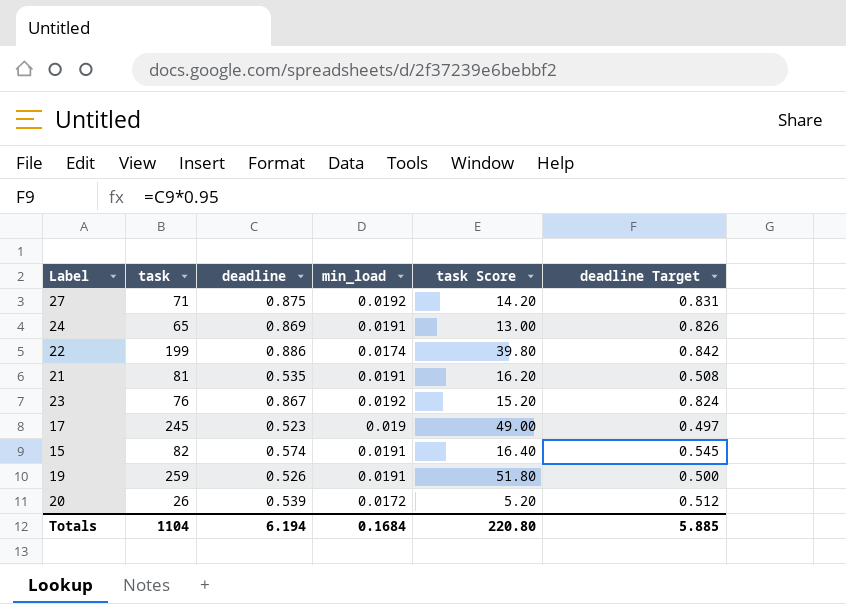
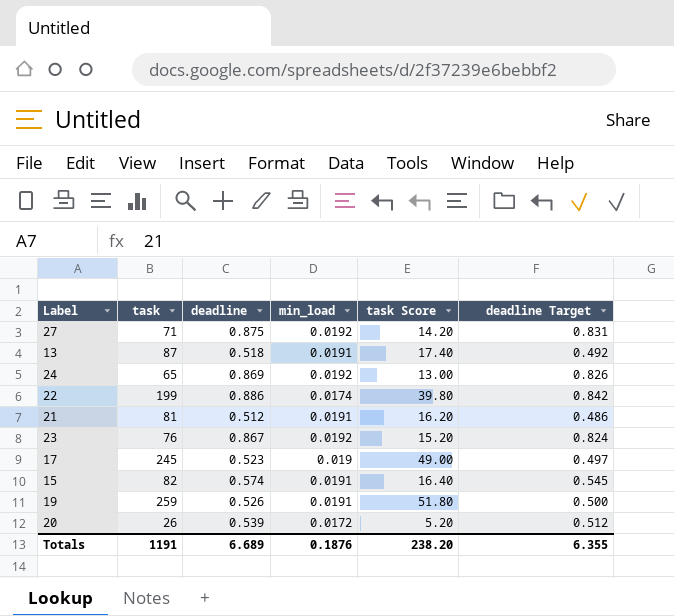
row 13: none -> 87 | 0.518 | 0.0191 | 17.40 | 0.492
24 | min_load: 0.0191 -> 0.0192
21 | deadline: 0.535 -> 0.512
21 | deadline Target: 0.508 -> 0.486
Totals | task: 1104 -> 1191
Totals | deadline: 6.194 -> 6.689
Totals | min_load: 0.1684 -> 0.1876
Totals | task Score: 220.80 -> 238.20
Totals | deadline Target: 5.885 -> 6.355

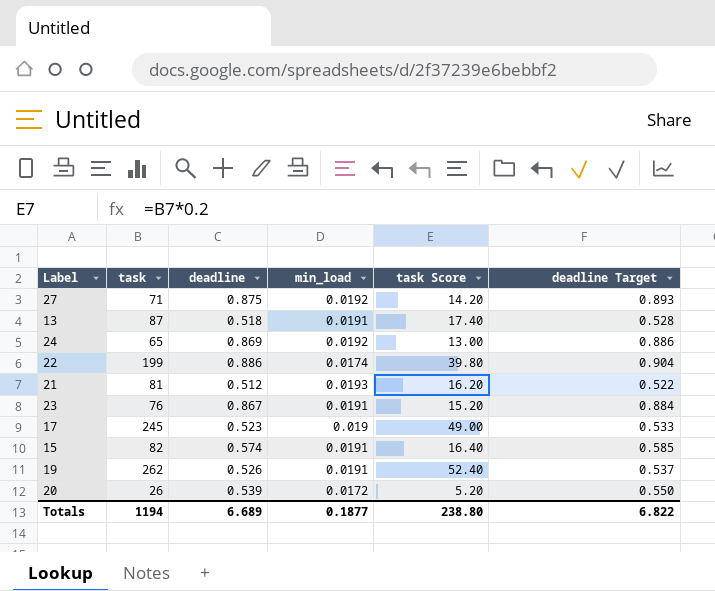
column deadline Target | formula: [deadline] * 0.95 -> [deadline] * 1.02
21 | min_load: 0.0191 -> 0.0193
23 | min_load: 0.0192 -> 0.0191
19 | task: 259 -> 262
19 | task Score: 51.80 -> 52.40
Totals | task: 1191 -> 1194
Totals | min_load: 0.1876 -> 0.1877
Totals | task Score: 238.20 -> 238.80
Totals | deadline Target: 6.355 -> 6.822

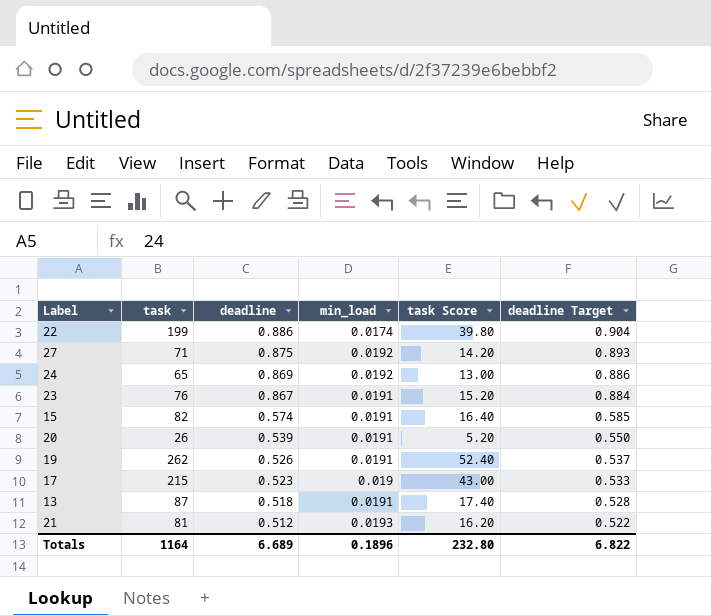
row order: none -> deadline descending
20 | min_load: 0.0172 -> 0.0191
17 | task: 245 -> 215
17 | task Score: 49.00 -> 43.00
Totals | task: 1194 -> 1164
Totals | min_load: 0.1877 -> 0.1896
Totals | task Score: 238.80 -> 232.80

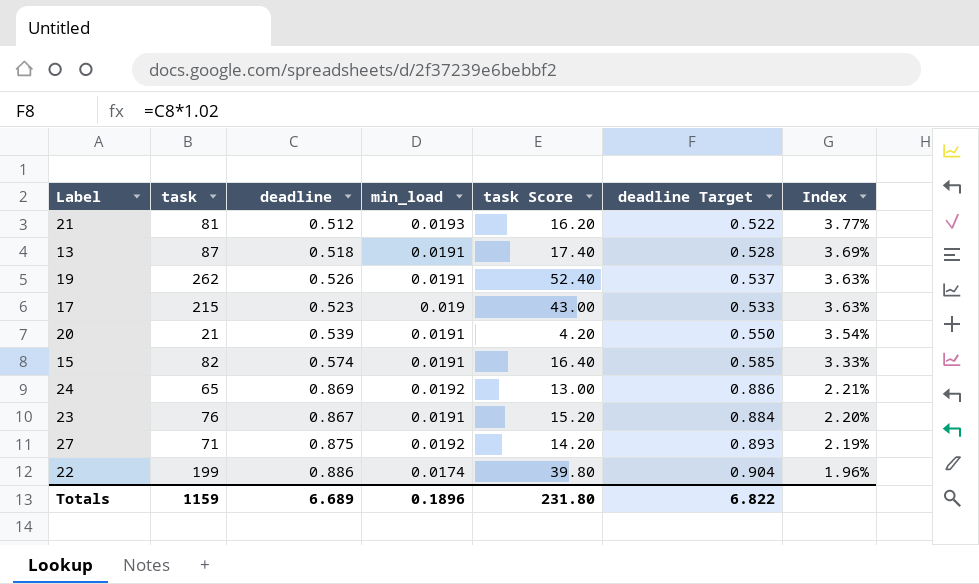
row order: deadline descending -> Index descending
column Index | formula: none -> [min_load] / [deadline]
20 | task: 26 -> 21
20 | task Score: 5.20 -> 4.20
Totals | task: 1164 -> 1159
Totals | task Score: 232.80 -> 231.80

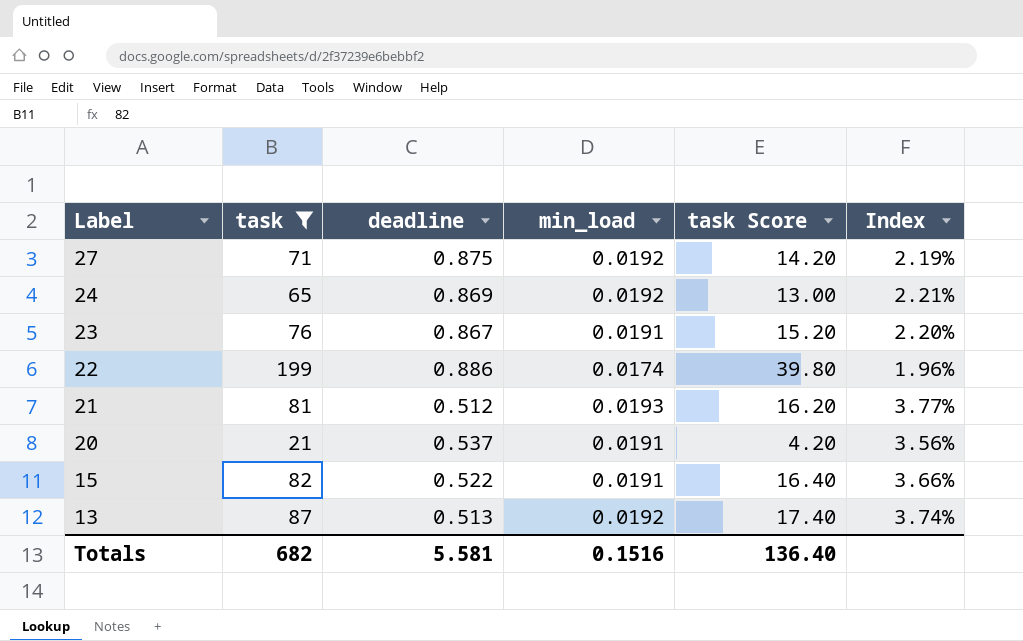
filter: none -> task <= 199
row order: Index descending -> Label descending
column deadline Target | formula: [deadline] * 1.02 -> none
20 | deadline: 0.539 -> 0.537
20 | Index: 3.54% -> 3.56%
15 | deadline: 0.574 -> 0.522
15 | Index: 3.33% -> 3.66%
13 | deadline: 0.518 -> 0.513
13 | min_load: 0.0191 -> 0.0192
13 | Index: 3.69% -> 3.74%
Totals | task: 1159 -> 682
Totals | deadline: 6.689 -> 5.581
Totals | min_load: 0.1896 -> 0.1516
Totals | task Score: 231.80 -> 136.40

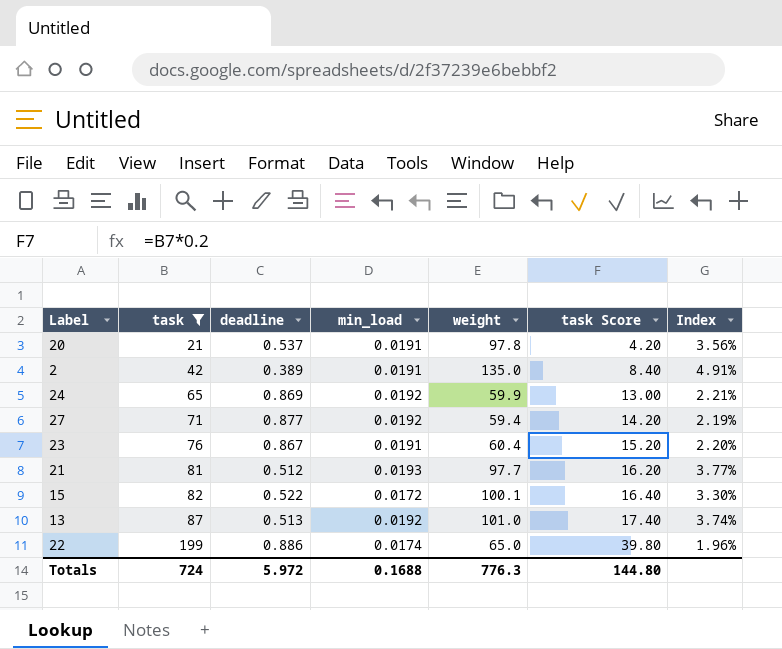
row order: Label descending -> task ascending
column weight | position: none -> 5
row 2: none -> 42 | 0.389 | 0.0191 | 135.0 | 8.40 | 4.91%
27 | deadline: 0.875 -> 0.877
15 | min_load: 0.0191 -> 0.0172
15 | Index: 3.66% -> 3.30%
Totals | task: 682 -> 724
Totals | deadline: 5.581 -> 5.972
Totals | min_load: 0.1516 -> 0.1688
Totals | task Score: 136.40 -> 144.80

